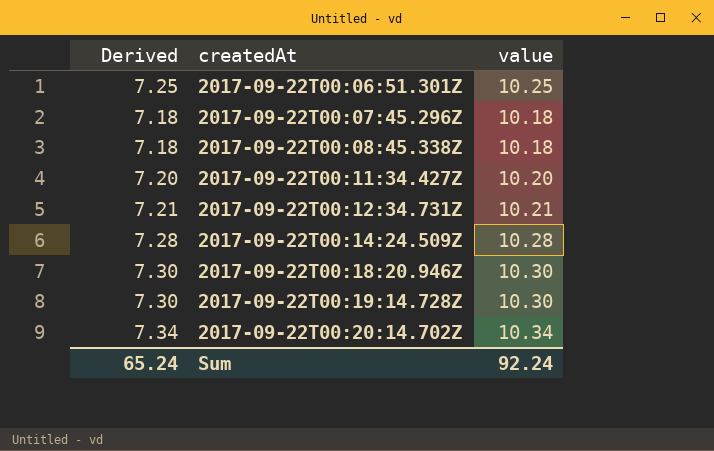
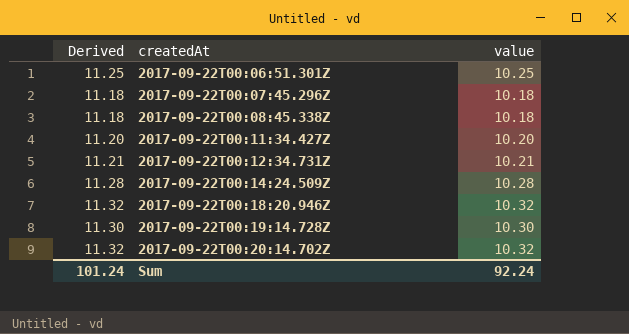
column Derived | formula: [value] - 3 -> [value] + 1
2017-09-22T00:18:20.946Z | value: 10.30 -> 10.32
2017-09-22T00:20:14.702Z | value: 10.34 -> 10.32
Sum | Derived: 65.24 -> 101.24

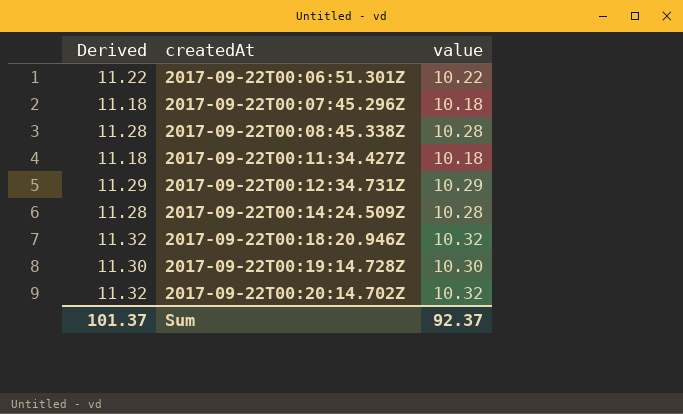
2017-09-22T00:06:51.301Z | Derived: 11.25 -> 11.22
2017-09-22T00:06:51.301Z | value: 10.25 -> 10.22
2017-09-22T00:08:45.338Z | Derived: 11.18 -> 11.28
2017-09-22T00:08:45.338Z | value: 10.18 -> 10.28
2017-09-22T00:11:34.427Z | Derived: 11.20 -> 11.18
2017-09-22T00:11:34.427Z | value: 10.20 -> 10.18
2017-09-22T00:12:34.731Z | Derived: 11.21 -> 11.29
2017-09-22T00:12:34.731Z | value: 10.21 -> 10.29
Sum | Derived: 101.24 -> 101.37
Sum | value: 92.24 -> 92.37

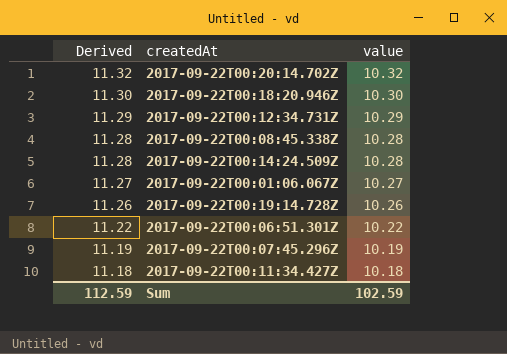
row order: createdAt ascending -> Derived descending
2017-09-22T00:18:20.946Z | Derived: 11.32 -> 11.30
2017-09-22T00:18:20.946Z | value: 10.32 -> 10.30
row 2017-09-22T00:01:06.067Z: none -> 11.27 | 10.27
2017-09-22T00:19:14.728Z | Derived: 11.30 -> 11.26
2017-09-22T00:19:14.728Z | value: 10.30 -> 10.26
2017-09-22T00:07:45.296Z | Derived: 11.18 -> 11.19
2017-09-22T00:07:45.296Z | value: 10.18 -> 10.19
Sum | Derived: 101.37 -> 112.59
Sum | value: 92.37 -> 102.59

